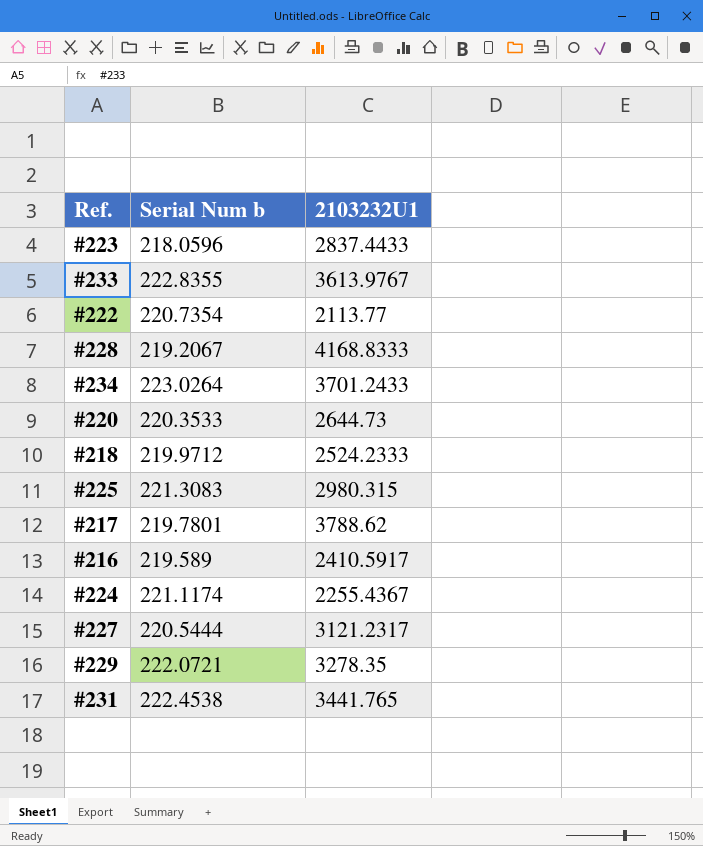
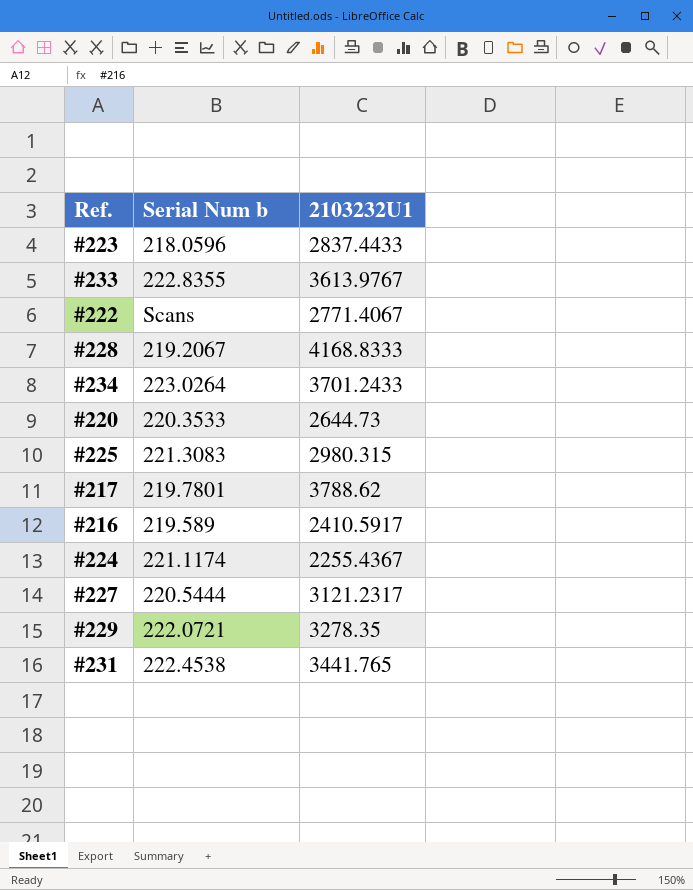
row #218: 219.9712 | 2524.2333 -> none
#222 | Serial Num b: 220.7354 -> Scans
#222 | 2103232U1: 2113.77 -> 2771.4067

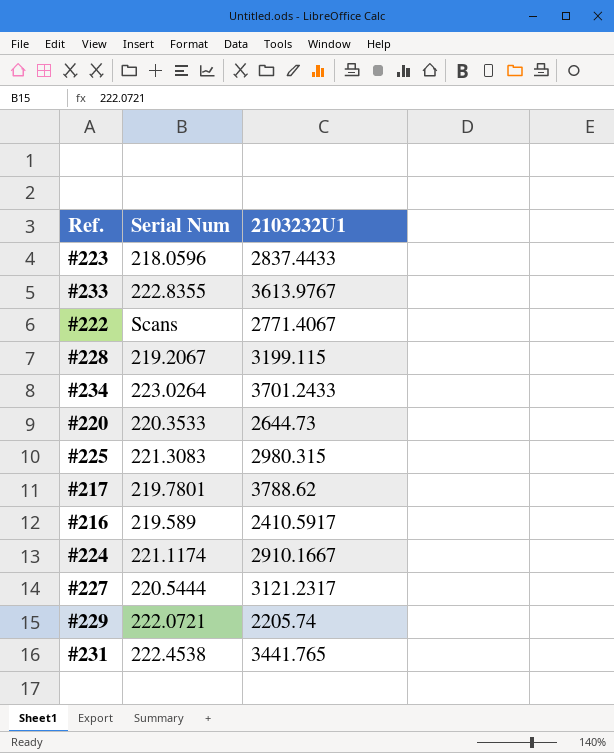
column name: Serial Num b -> Serial Num
#228 | 2103232U1: 4168.8333 -> 3199.115
#224 | 2103232U1: 2255.4367 -> 2910.1667
#229 | 2103232U1: 3278.35 -> 2205.74

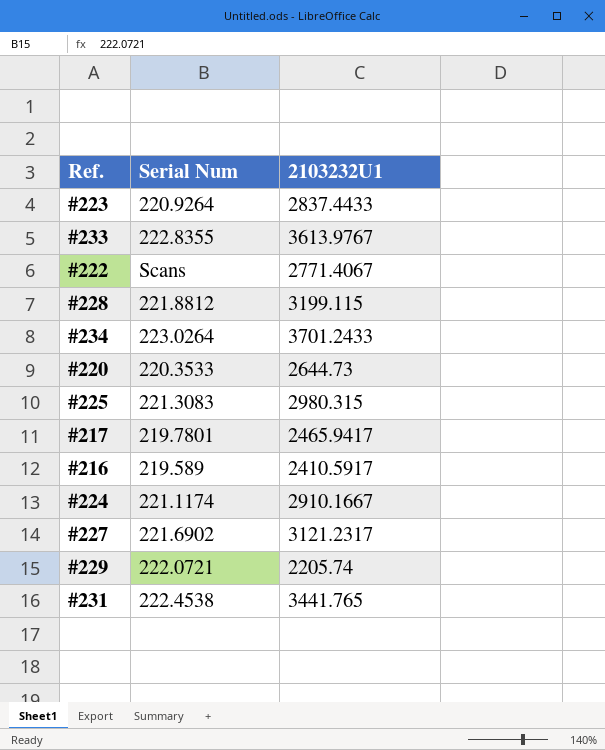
#223 | Serial Num: 218.0596 -> 220.9264
#228 | Serial Num: 219.2067 -> 221.8812
#217 | 2103232U1: 3788.62 -> 2465.9417
#227 | Serial Num: 220.5444 -> 221.6902

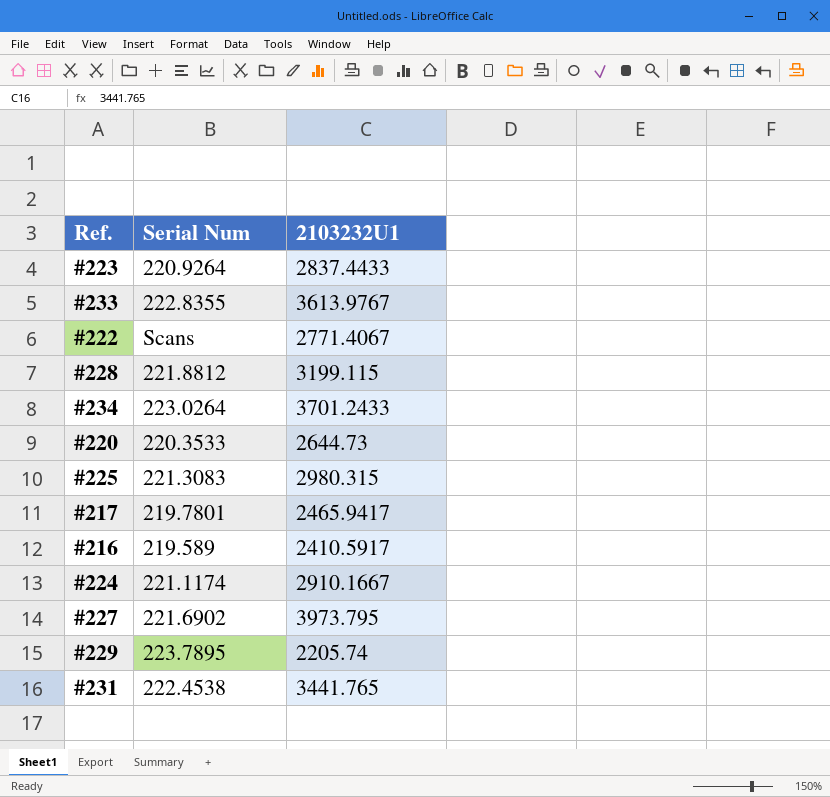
#227 | 2103232U1: 3121.2317 -> 3973.795
#229 | Serial Num: 222.0721 -> 223.7895

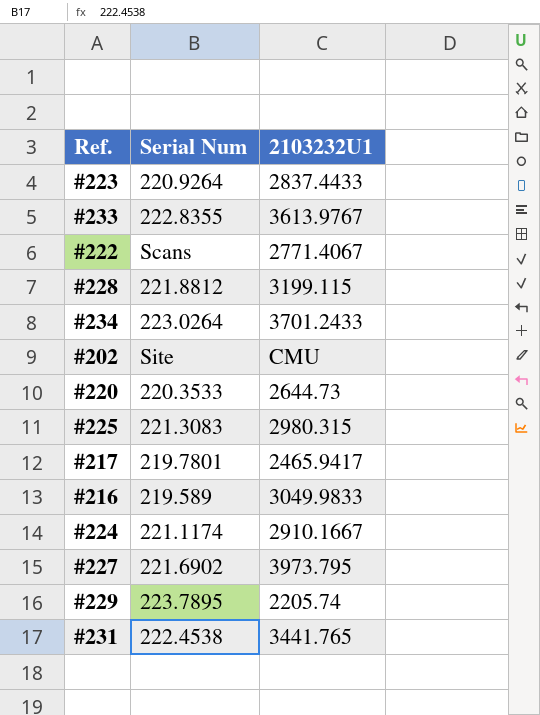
row #202: none -> Site | CMU
#216 | 2103232U1: 2410.5917 -> 3049.9833

